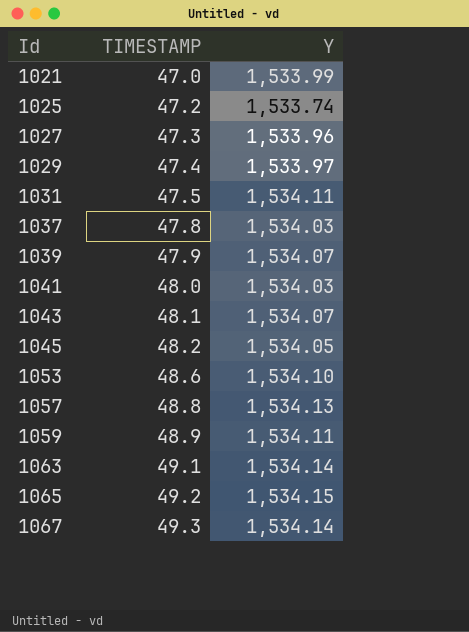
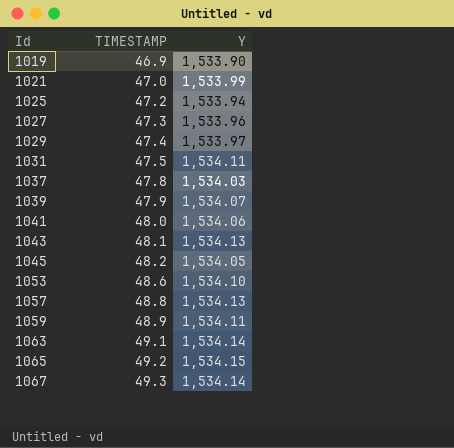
row 1019: none -> 46.9 | 1,533.90
1025 | Y: 1,533.74 -> 1,533.94
1041 | Y: 1,534.03 -> 1,534.06
1043 | Y: 1,534.07 -> 1,534.13

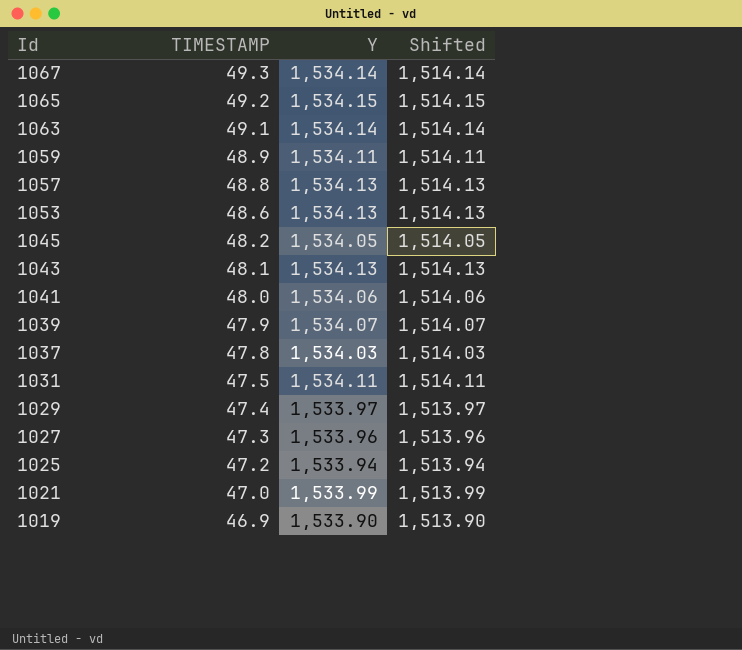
row order: Id ascending -> Id descending
column Shifted | formula: none -> [Y] - 20
1053 | Y: 1,534.10 -> 1,534.13

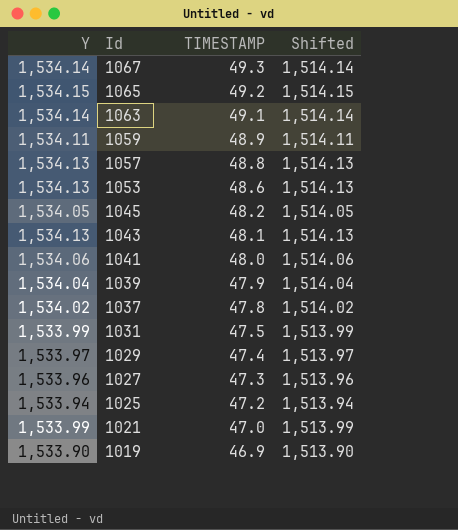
column Y | position: 3 -> 1
1039 | Y: 1,534.07 -> 1,534.04
1039 | Shifted: 1,514.07 -> 1,514.04
1037 | Y: 1,534.03 -> 1,534.02
1037 | Shifted: 1,514.03 -> 1,514.02
1031 | Y: 1,534.11 -> 1,533.99
1031 | Shifted: 1,514.11 -> 1,513.99

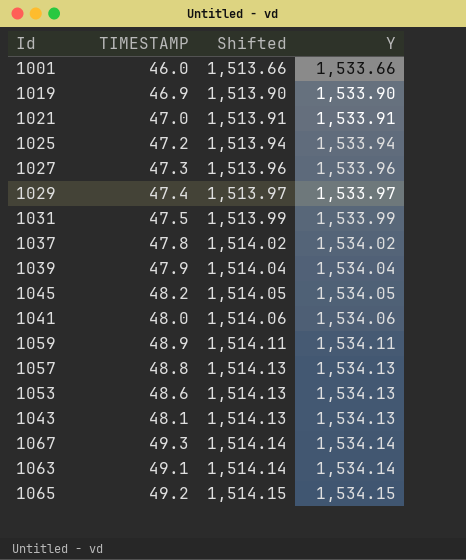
row order: Id descending -> Shifted ascending
column Y | position: 1 -> 4
row 1001: none -> 46.0 | 1,513.66 | 1,533.66
1021 | Shifted: 1,513.99 -> 1,513.91
1021 | Y: 1,533.99 -> 1,533.91

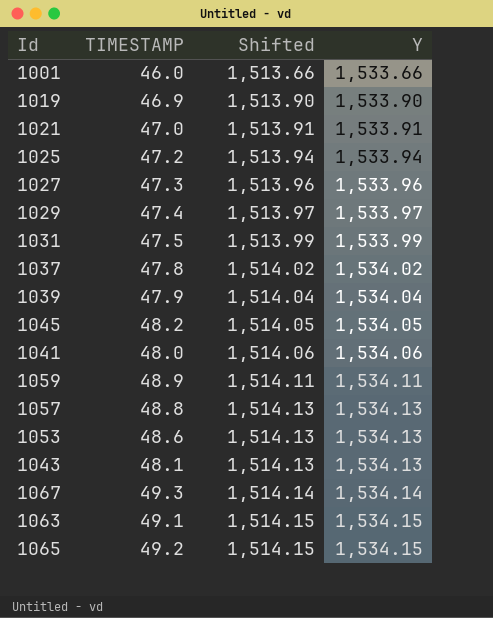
1063 | Shifted: 1,514.14 -> 1,514.15
1063 | Y: 1,534.14 -> 1,534.15

